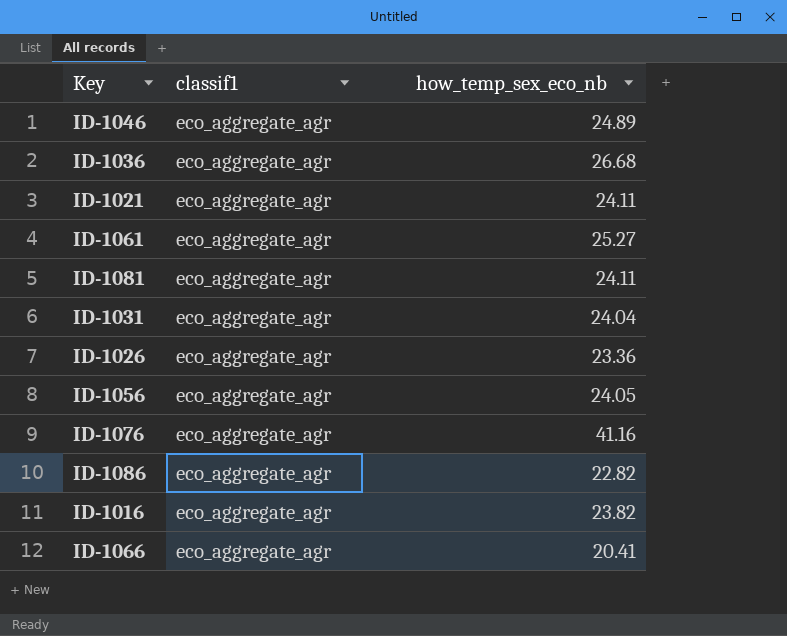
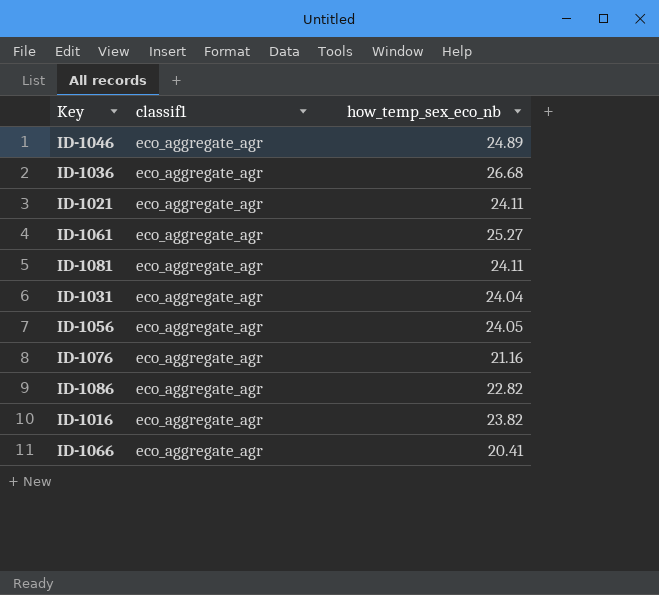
row ID-1026: eco_aggregate_agr | 23.36 -> none
ID-1076 | how_temp_sex_eco_nb: 41.16 -> 21.16

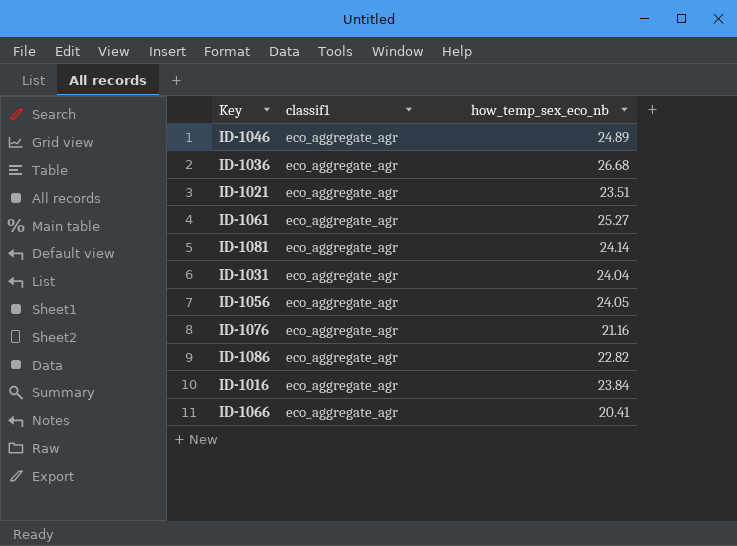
ID-1021 | how_temp_sex_eco_nb: 24.11 -> 23.51
ID-1081 | how_temp_sex_eco_nb: 24.11 -> 24.14
ID-1016 | how_temp_sex_eco_nb: 23.82 -> 23.84

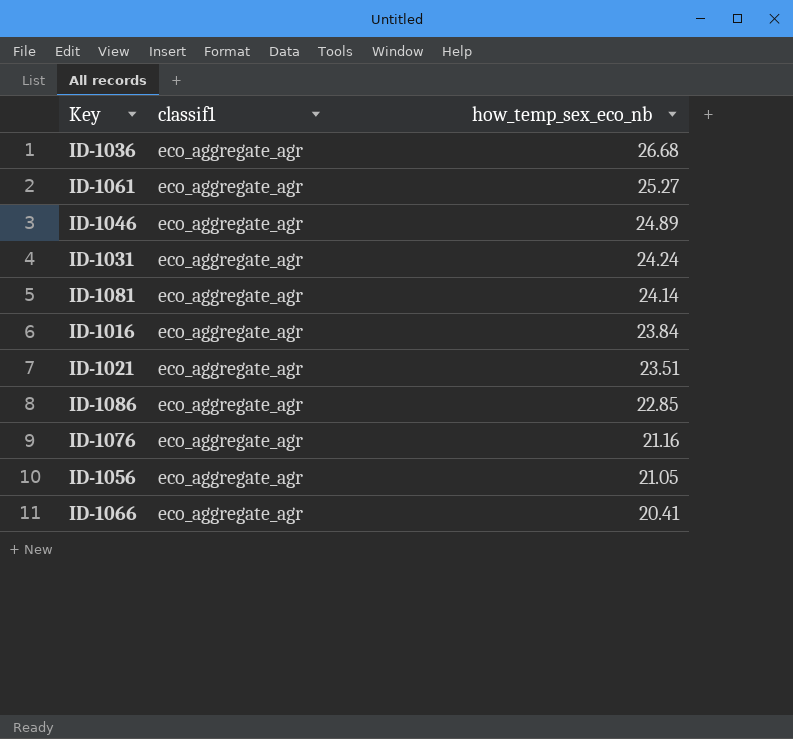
row order: none -> how_temp_sex_eco_nb descending
ID-1031 | how_temp_sex_eco_nb: 24.04 -> 24.24
ID-1086 | how_temp_sex_eco_nb: 22.82 -> 22.85
ID-1056 | how_temp_sex_eco_nb: 24.05 -> 21.05

